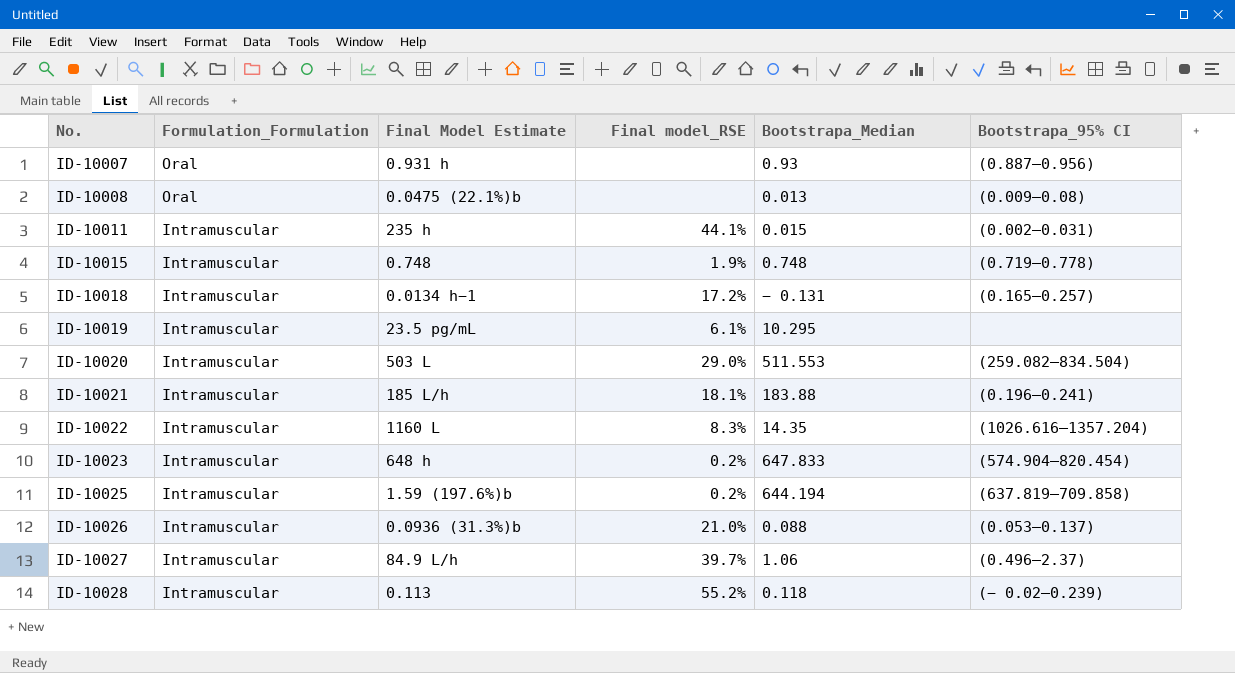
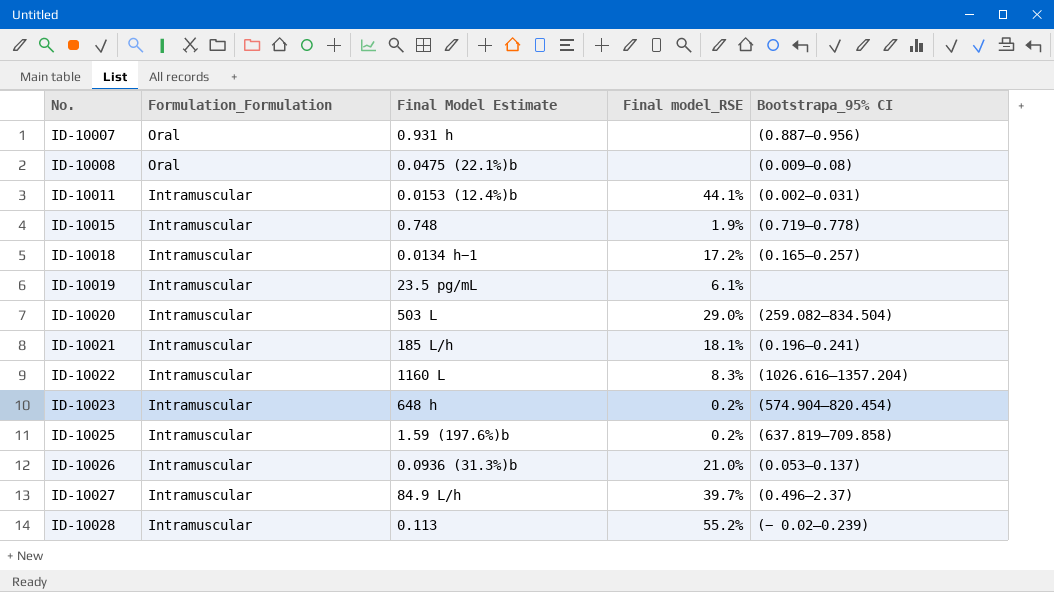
column Bootstrapa_Median | position: 5 -> none
ID-10011 | Final Model Estimate: 235 h -> 0.0153 (12.4%)b

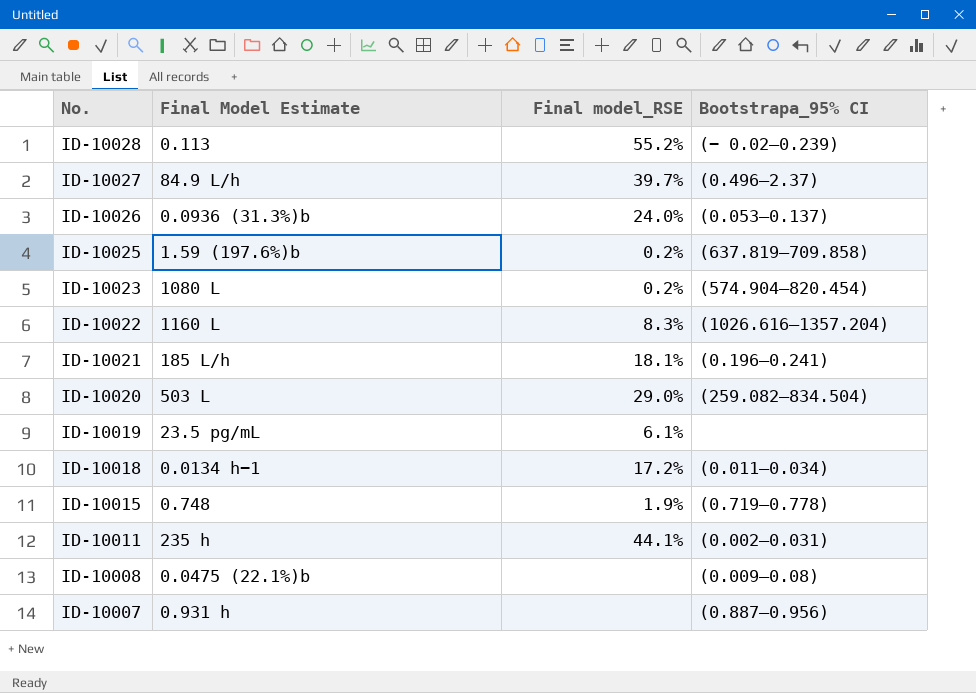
row order: No. ascending -> No. descending
column Formulation_Formulation | position: 2 -> none
ID-10026 | Final model_RSE: 21.0% -> 24.0%
ID-10023 | Final Model Estimate: 648 h -> 1080 L
ID-10018 | Bootstrapa_95% CI: (0.165–0.257) -> (0.011—0.034)
ID-10011 | Final Model Estimate: 0.0153 (12.4%)b -> 235 h

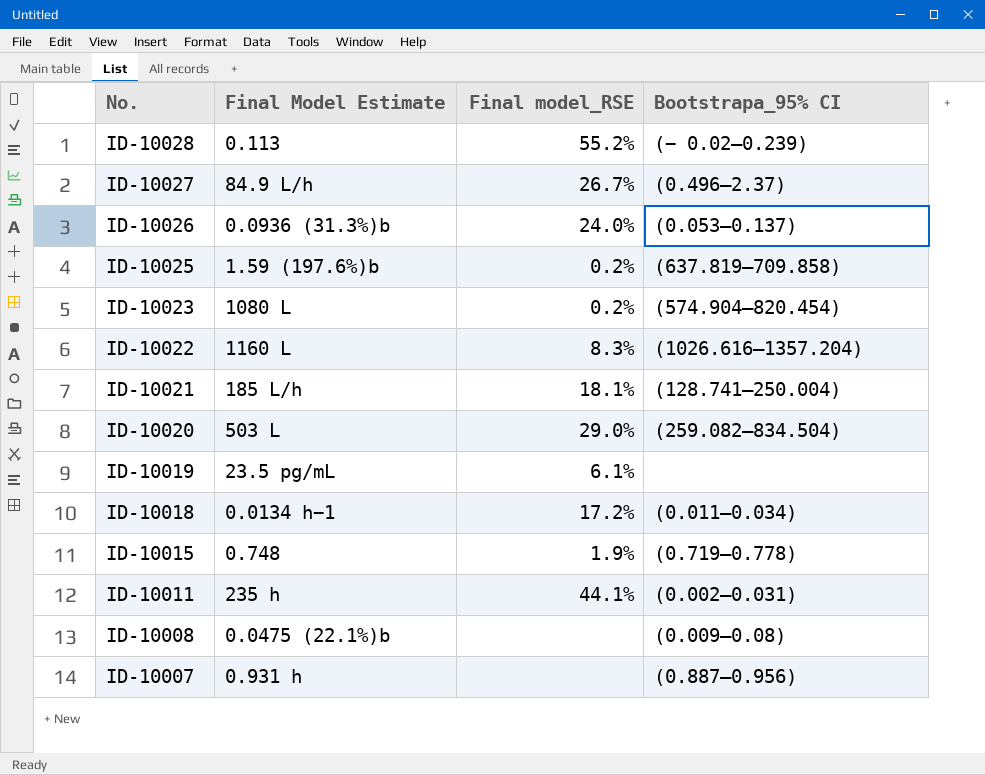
ID-10027 | Final model_RSE: 39.7% -> 26.7%
ID-10021 | Bootstrapa_95% CI: (0.196–0.241) -> (128.741–250.004)

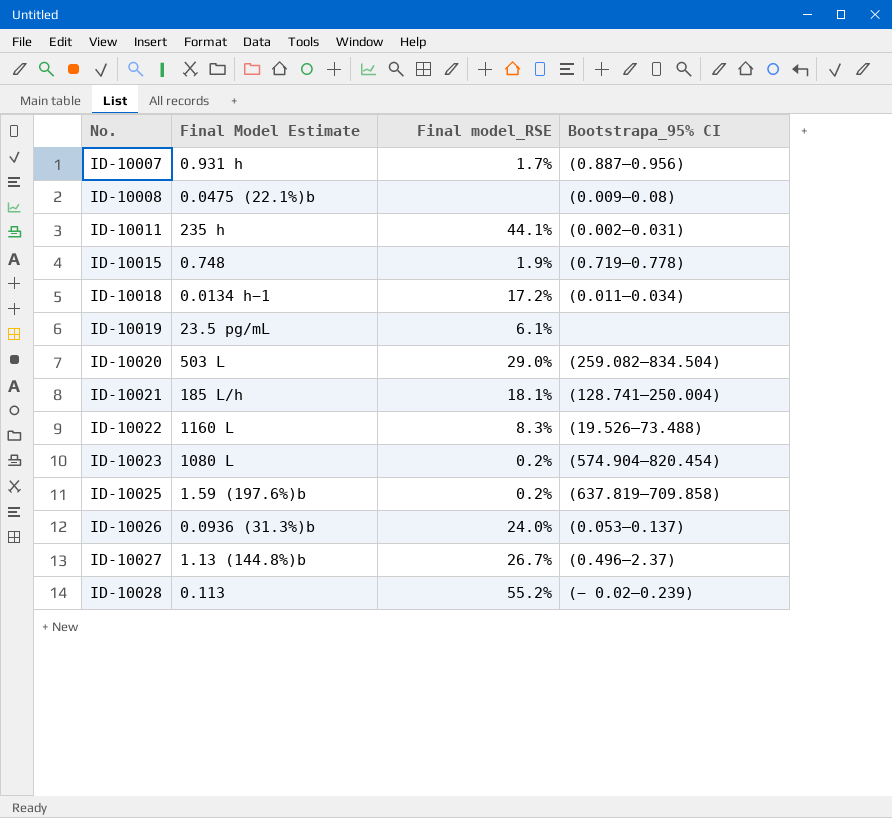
row order: No. descending -> No. ascending
ID-10007 | Final model_RSE: none -> 1.7%
ID-10022 | Bootstrapa_95% CI: (1026.616–1357.204) -> (19.526–73.488)
ID-10027 | Final Model Estimate: 84.9 L/h -> 1.13 (144.8%)b

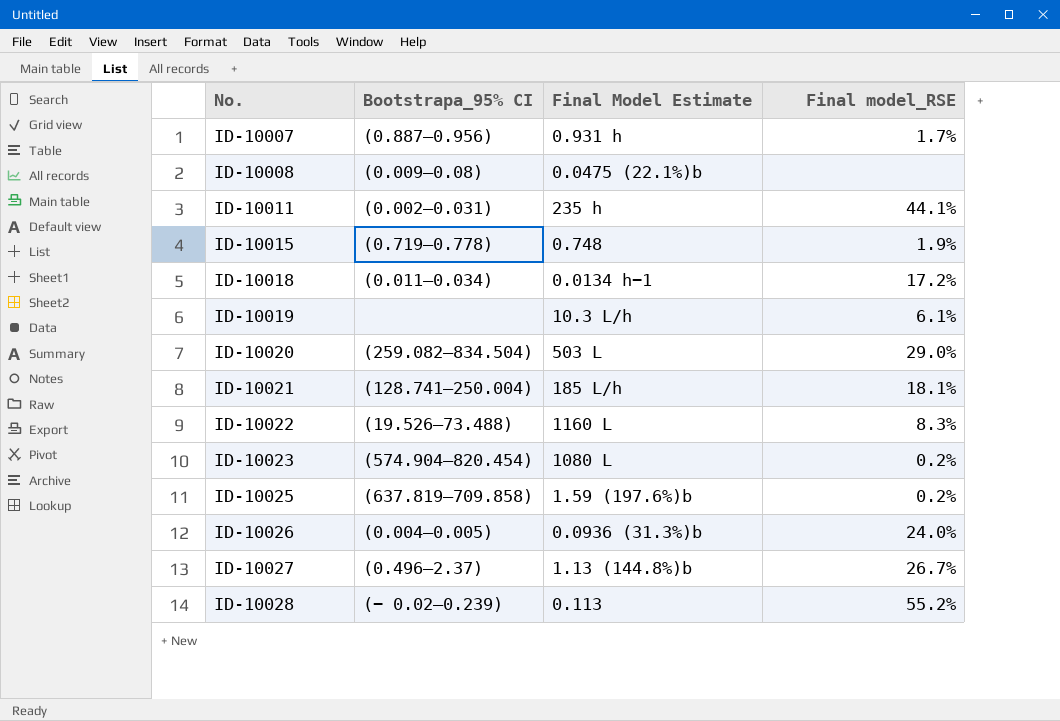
column Bootstrapa_95% CI | position: 4 -> 2
ID-10019 | Final Model Estimate: 23.5 pg/mL -> 10.3 L/h
ID-10026 | Bootstrapa_95% CI: (0.053–0.137) -> (0.004–0.005)

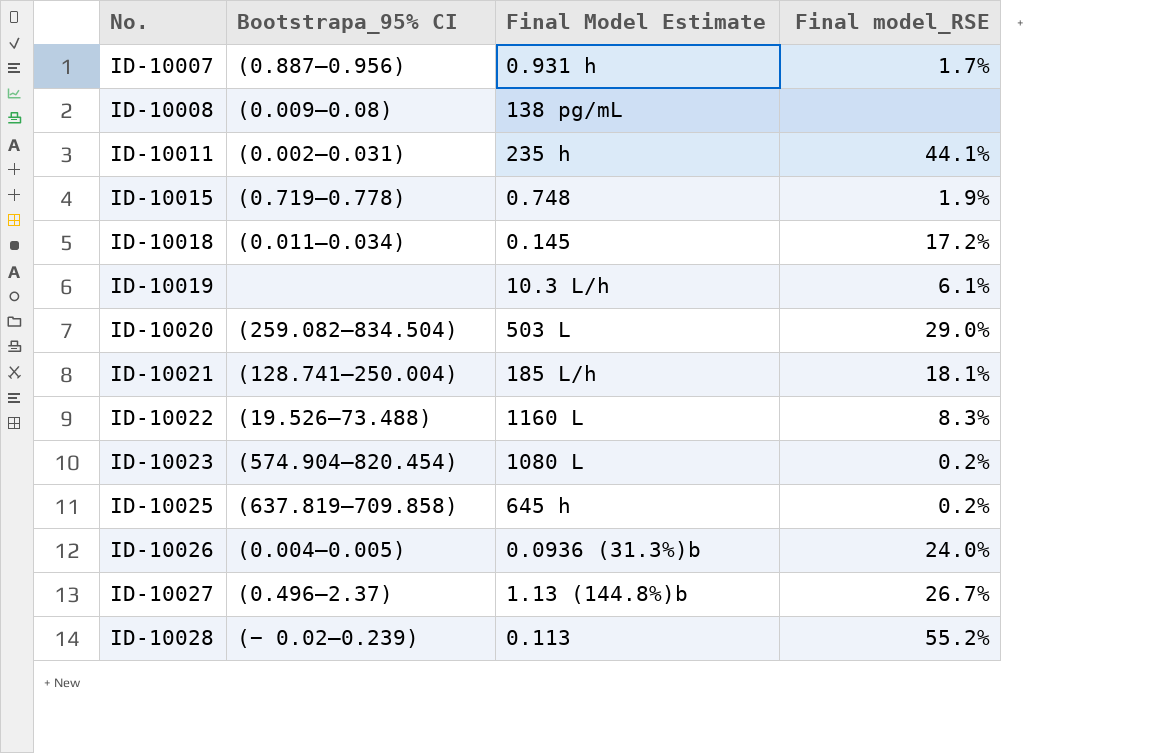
ID-10008 | Final Model Estimate: 0.0475 (22.1%)b -> 138 pg/mL
ID-10018 | Final Model Estimate: 0.0134 h−1 -> 0.145
ID-10025 | Final Model Estimate: 1.59 (197.6%)b -> 645 h

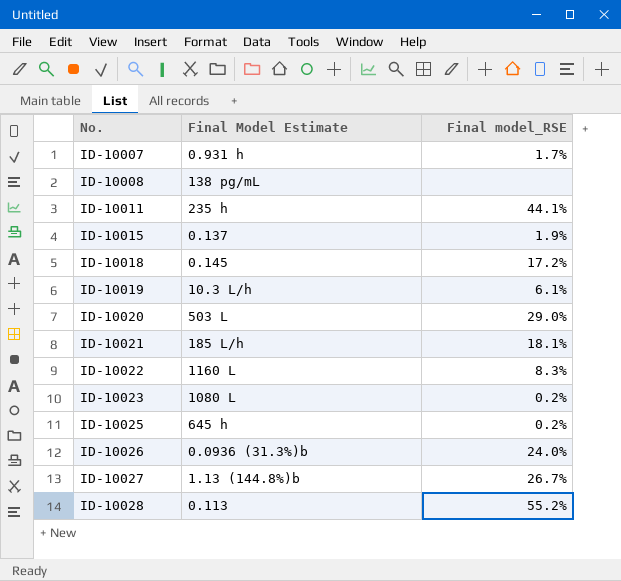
column Bootstrapa_95% CI | position: 2 -> none
ID-10015 | Final Model Estimate: 0.748 -> 0.137

